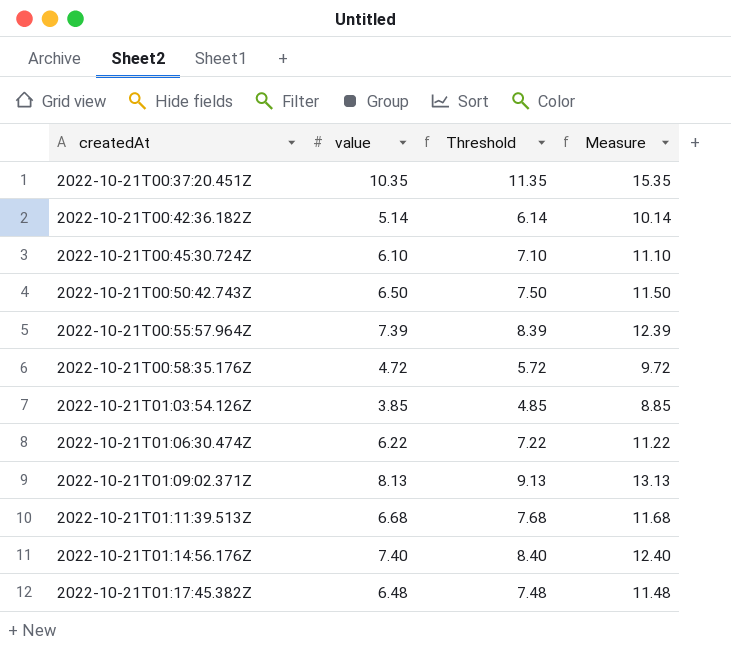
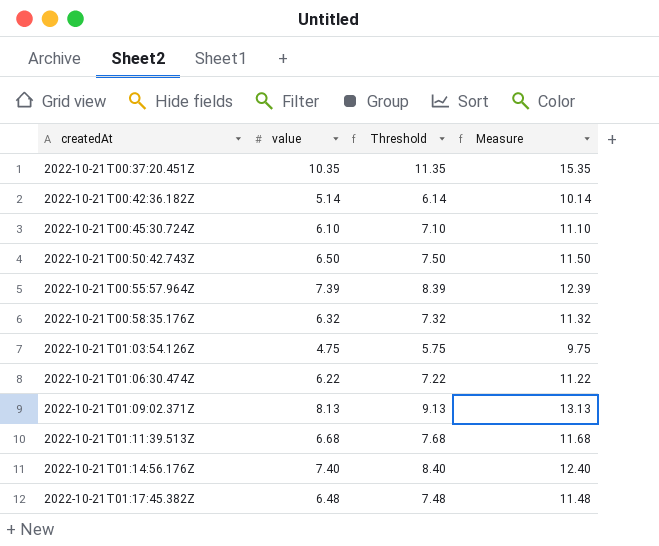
2022-10-21T00:58:35.176Z | value: 4.72 -> 6.32
2022-10-21T00:58:35.176Z | Threshold: 5.72 -> 7.32
2022-10-21T00:58:35.176Z | Measure: 9.72 -> 11.32
2022-10-21T01:03:54.126Z | value: 3.85 -> 4.75
2022-10-21T01:03:54.126Z | Threshold: 4.85 -> 5.75
2022-10-21T01:03:54.126Z | Measure: 8.85 -> 9.75

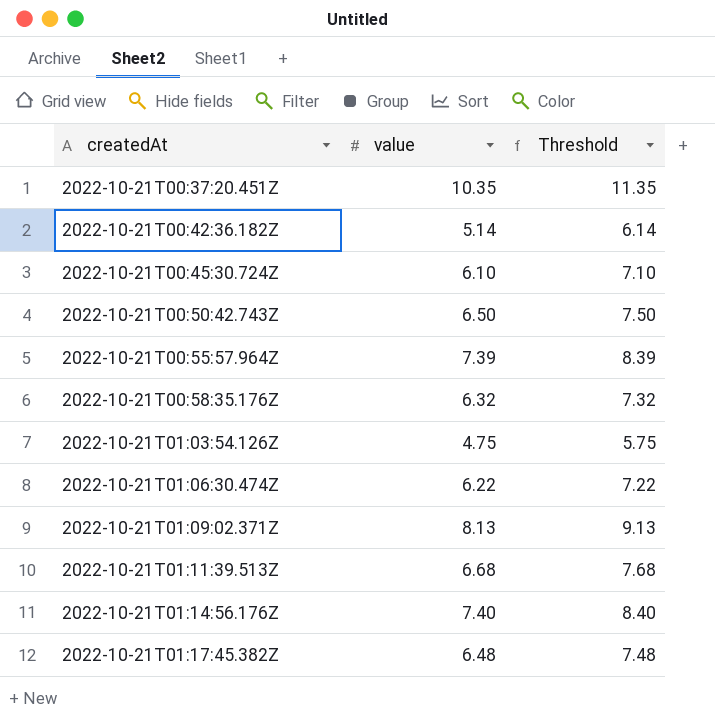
column Measure | formula: [value] + 5 -> none

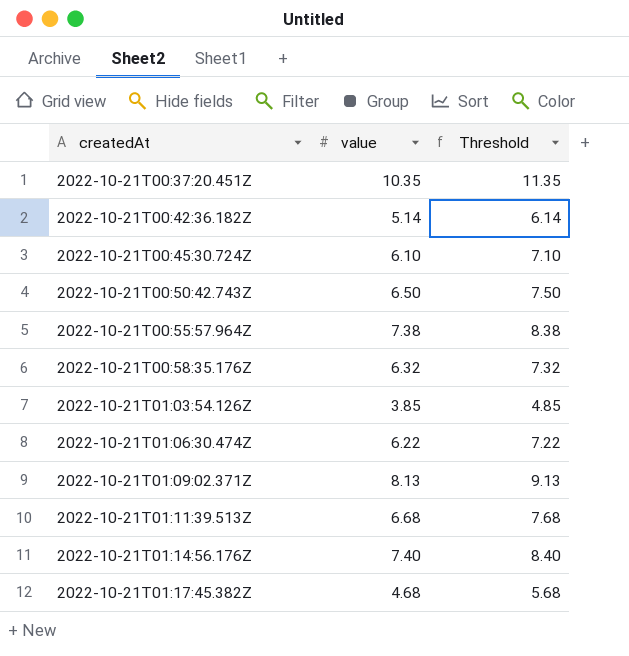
2022-10-21T00:55:57.964Z | value: 7.39 -> 7.38
2022-10-21T00:55:57.964Z | Threshold: 8.39 -> 8.38
2022-10-21T01:03:54.126Z | value: 4.75 -> 3.85
2022-10-21T01:03:54.126Z | Threshold: 5.75 -> 4.85
2022-10-21T01:17:45.382Z | value: 6.48 -> 4.68
2022-10-21T01:17:45.382Z | Threshold: 7.48 -> 5.68

